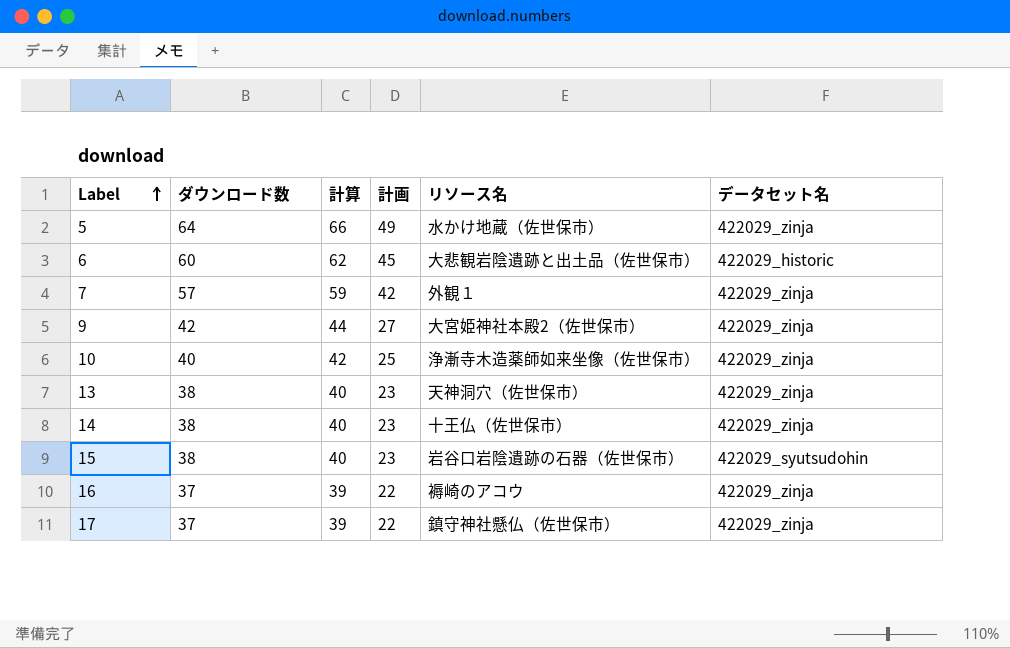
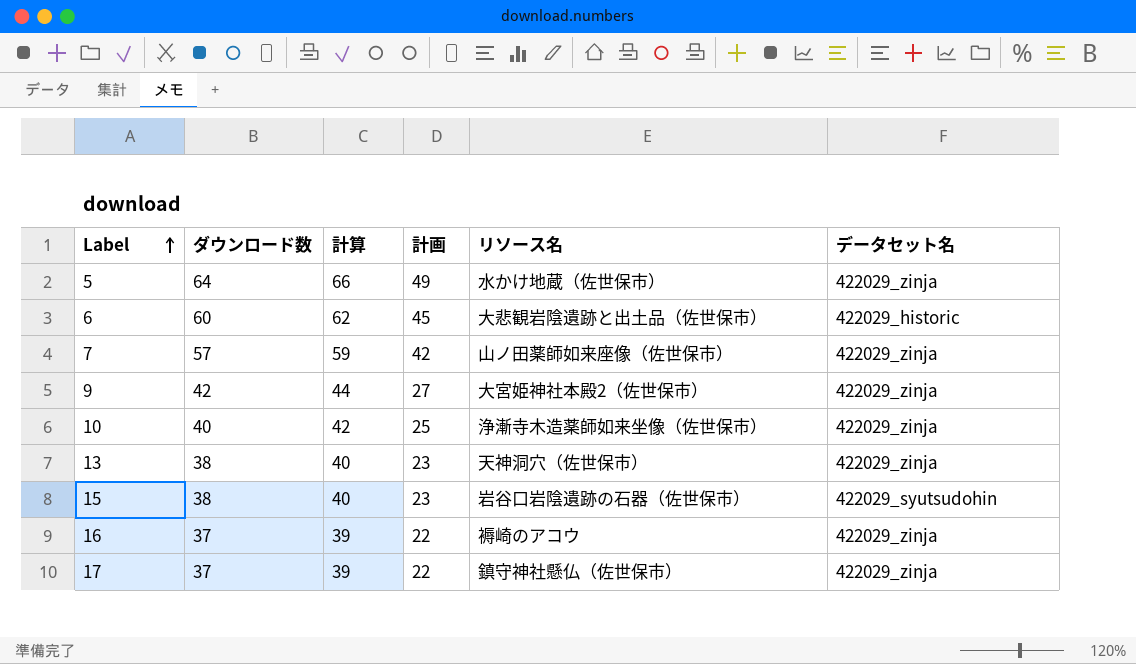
row 14: 38 | 40 | 23 | 十王仏（佐世保市） | 422029_zinja -> none
7 | リソース名: 外観１ -> 山ノ田薬師如来座像（佐世保市）

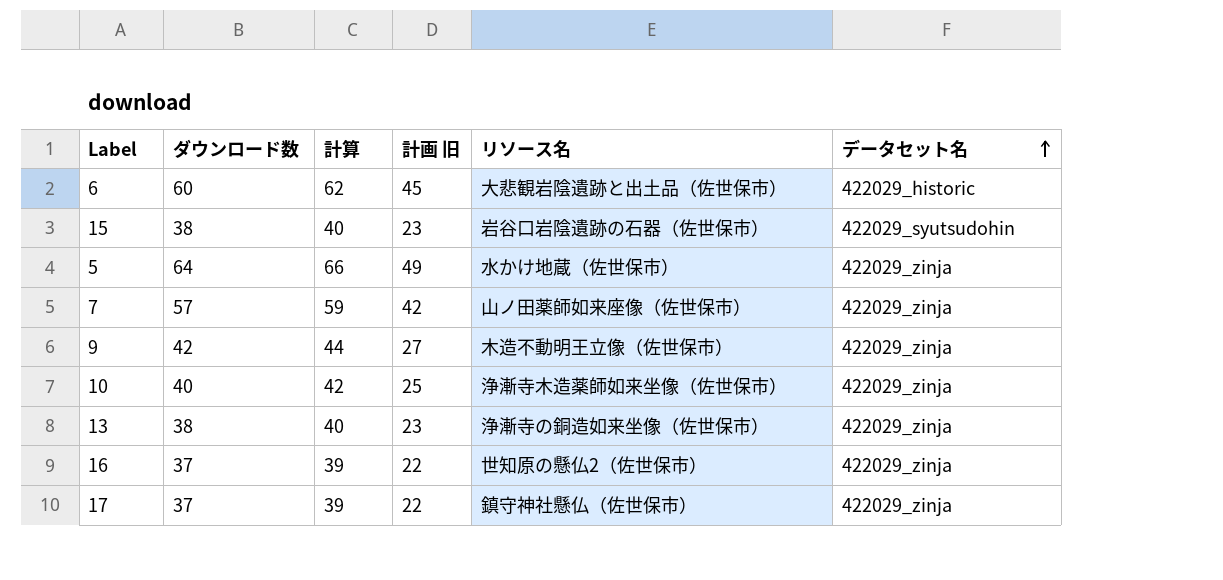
row order: Label ascending -> データセット名 ascending
column name: 計画 -> 計画 旧
9 | リソース名: 大宮姫神社本殿2（佐世保市） -> 木造不動明王立像（佐世保市）
13 | リソース名: 天神洞穴（佐世保市） -> 浄漸寺の銅造如来坐像（佐世保市）
16 | リソース名: 褥崎のアコウ -> 世知原の懸仏2（佐世保市）

